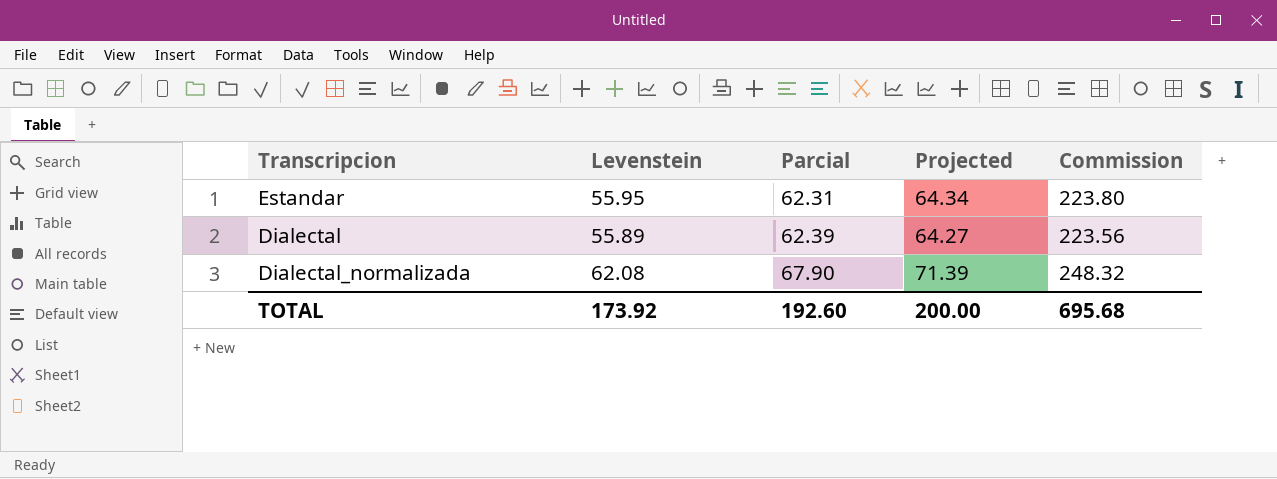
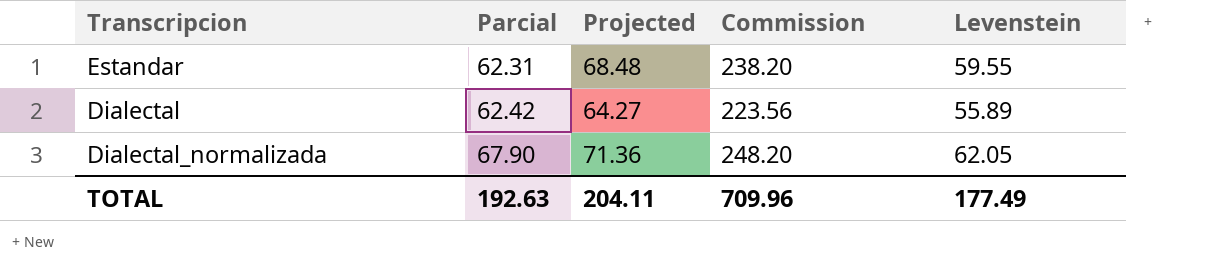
column Levenstein | position: 2 -> 5
Estandar | Projected: 64.34 -> 68.48
Estandar | Commission: 223.80 -> 238.20
Estandar | Levenstein: 55.95 -> 59.55
Dialectal | Parcial: 62.39 -> 62.42
Dialectal_normalizada | Projected: 71.39 -> 71.36
Dialectal_normalizada | Commission: 248.32 -> 248.20
Dialectal_normalizada | Levenstein: 62.08 -> 62.05
TOTAL | Parcial: 192.60 -> 192.63
TOTAL | Projected: 200.00 -> 204.11
TOTAL | Commission: 695.68 -> 709.96
TOTAL | Levenstein: 173.92 -> 177.49

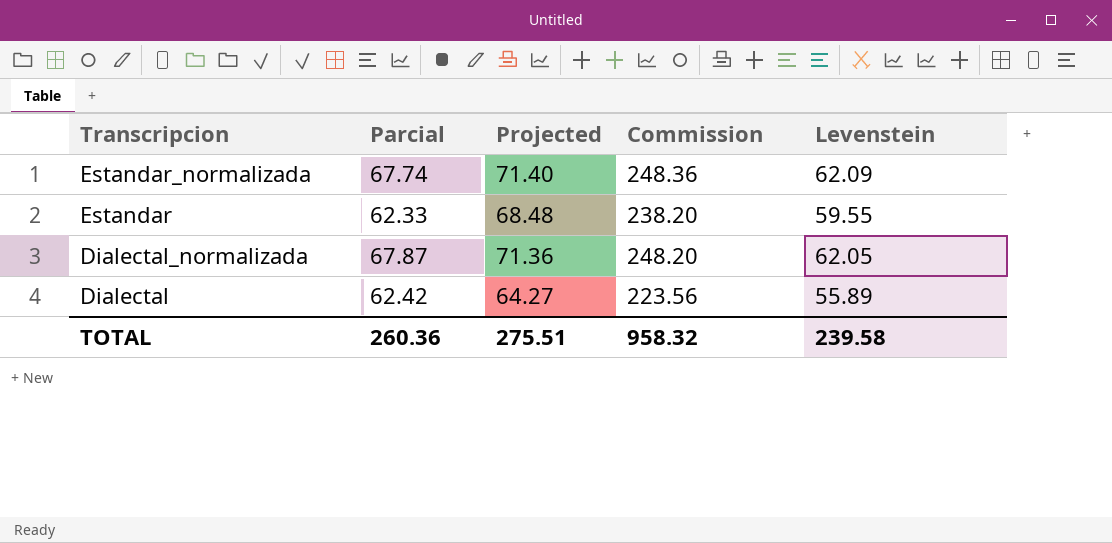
row order: Parcial ascending -> Transcripcion descending
row Estandar_normalizada: none -> 67.74 | 71.40 | 248.36 | 62.09
Estandar | Parcial: 62.31 -> 62.33
Dialectal_normalizada | Parcial: 67.90 -> 67.87
TOTAL | Parcial: 192.63 -> 260.36
TOTAL | Projected: 204.11 -> 275.51
TOTAL | Commission: 709.96 -> 958.32
TOTAL | Levenstein: 177.49 -> 239.58

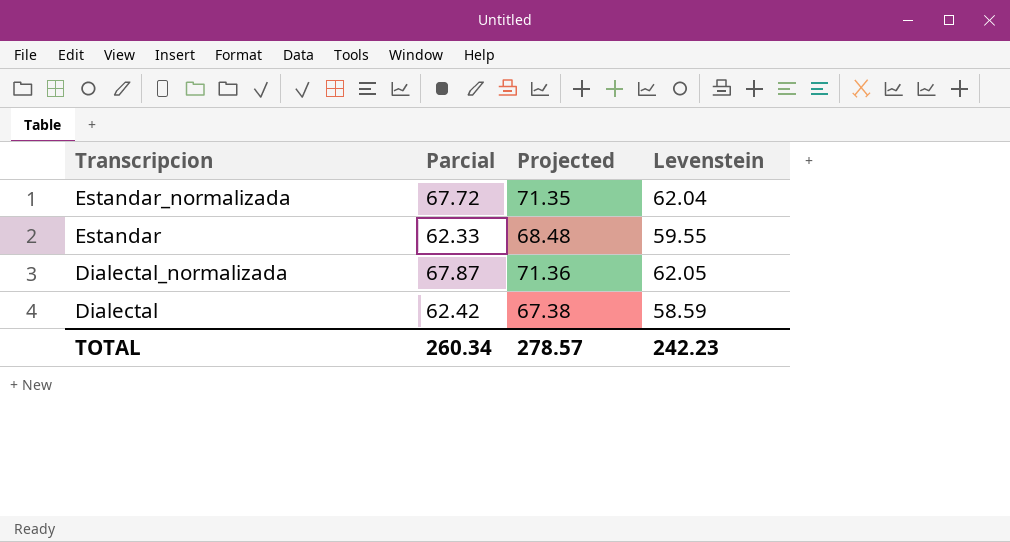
column Commission | formula: [Levenstein] * 4 -> none
Estandar_normalizada | Parcial: 67.74 -> 67.72
Estandar_normalizada | Projected: 71.40 -> 71.35
Estandar_normalizada | Levenstein: 62.09 -> 62.04
Dialectal | Projected: 64.27 -> 67.38
Dialectal | Levenstein: 55.89 -> 58.59
TOTAL | Parcial: 260.36 -> 260.34
TOTAL | Projected: 275.51 -> 278.57
TOTAL | Levenstein: 239.58 -> 242.23

